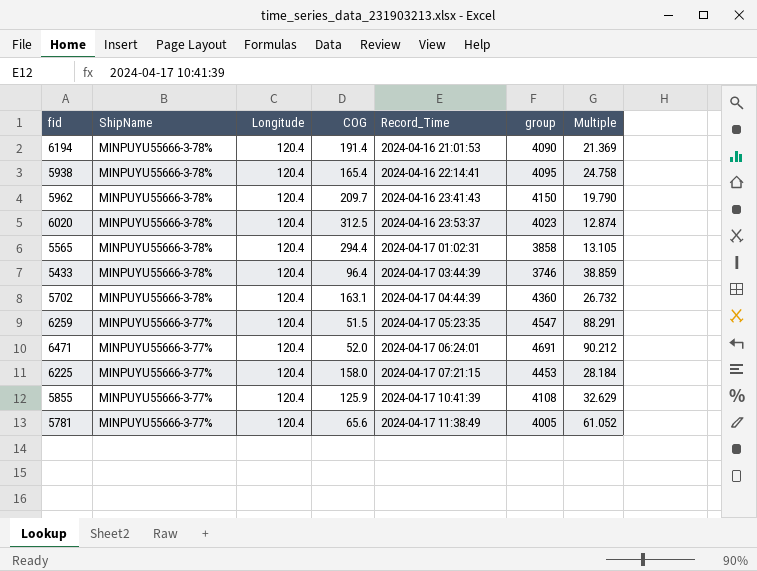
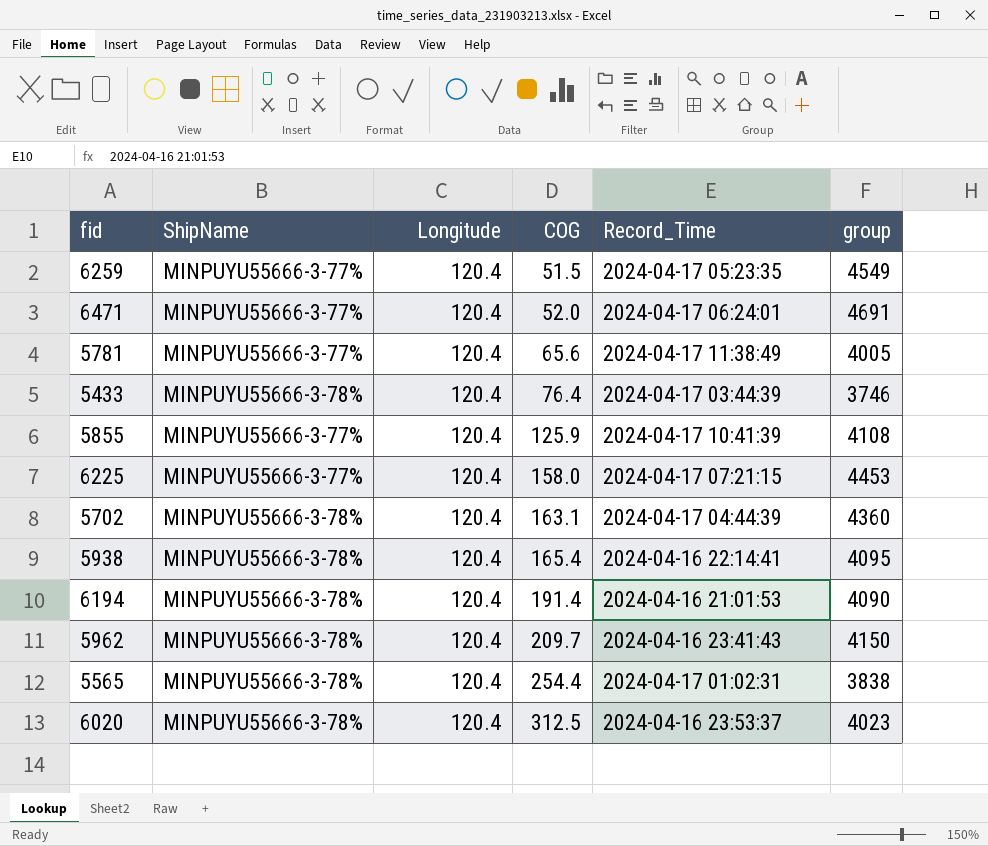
row order: ShipName descending -> COG ascending
column Multiple | formula: [group] / [COG] -> none
6259 | group: 4547 -> 4549
5433 | COG: 96.4 -> 76.4
5565 | COG: 294.4 -> 254.4
5565 | group: 3858 -> 3838

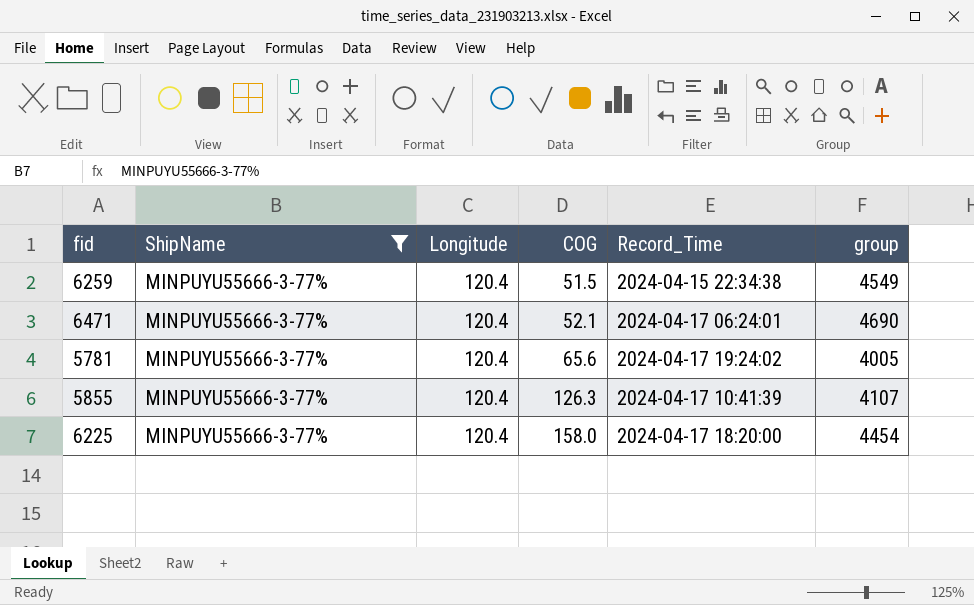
filter: none -> ShipName = MINPUYU55666-3-77%
6259 | Record_Time: 2024-04-17 05:23:35 -> 2024-04-15 22:34:38
6471 | COG: 52.0 -> 52.1
6471 | group: 4691 -> 4690
5781 | Record_Time: 2024-04-17 11:38:49 -> 2024-04-17 19:24:02
5855 | COG: 125.9 -> 126.3
5855 | group: 4108 -> 4107
6225 | Record_Time: 2024-04-17 07:21:15 -> 2024-04-17 18:20:00
6225 | group: 4453 -> 4454

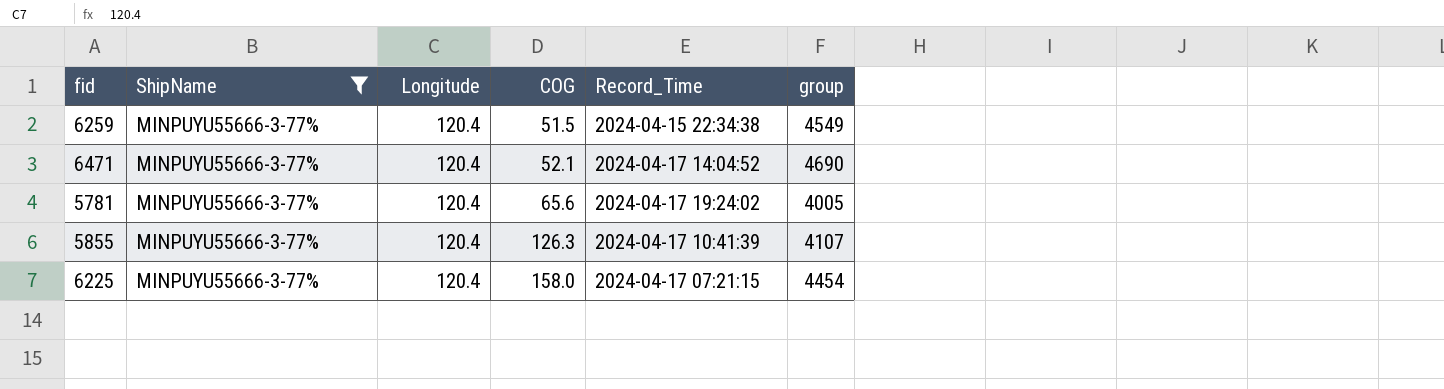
6471 | Record_Time: 2024-04-17 06:24:01 -> 2024-04-17 14:04:52
6225 | Record_Time: 2024-04-17 18:20:00 -> 2024-04-17 07:21:15

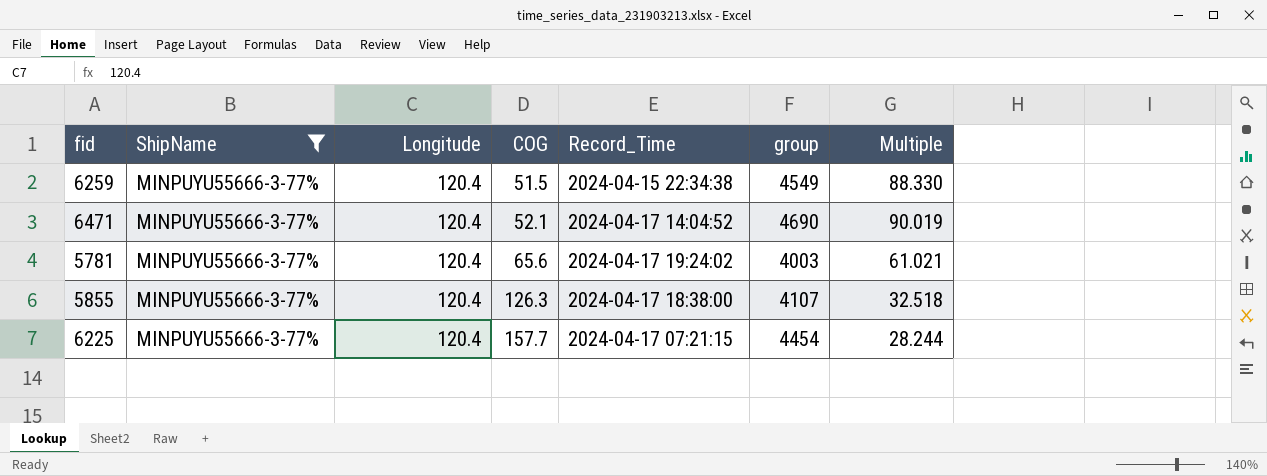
column Multiple | formula: none -> [group] / [COG]
5781 | group: 4005 -> 4003
5855 | Record_Time: 2024-04-17 10:41:39 -> 2024-04-17 18:38:00
6225 | COG: 158.0 -> 157.7

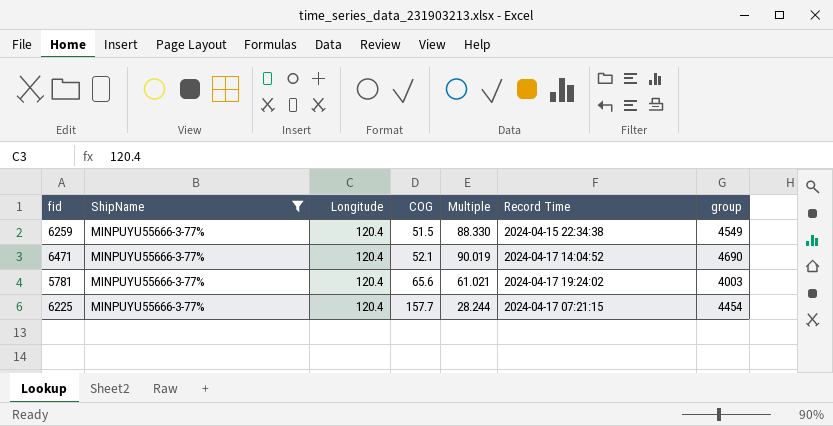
column Multiple | position: 7 -> 5
column name: Record_Time -> Record Time
row 5855: MINPUYU55666-3-77% | 120.4 | 126.3 | 2024-04-17 18:38:00 | 4107 | 32.518 -> none

